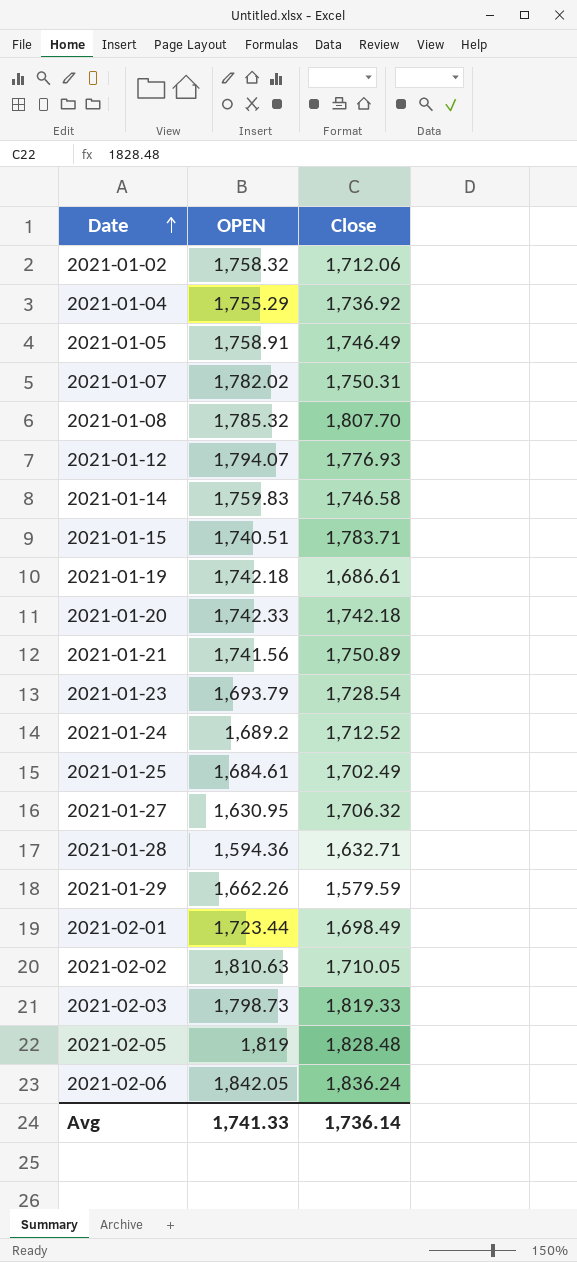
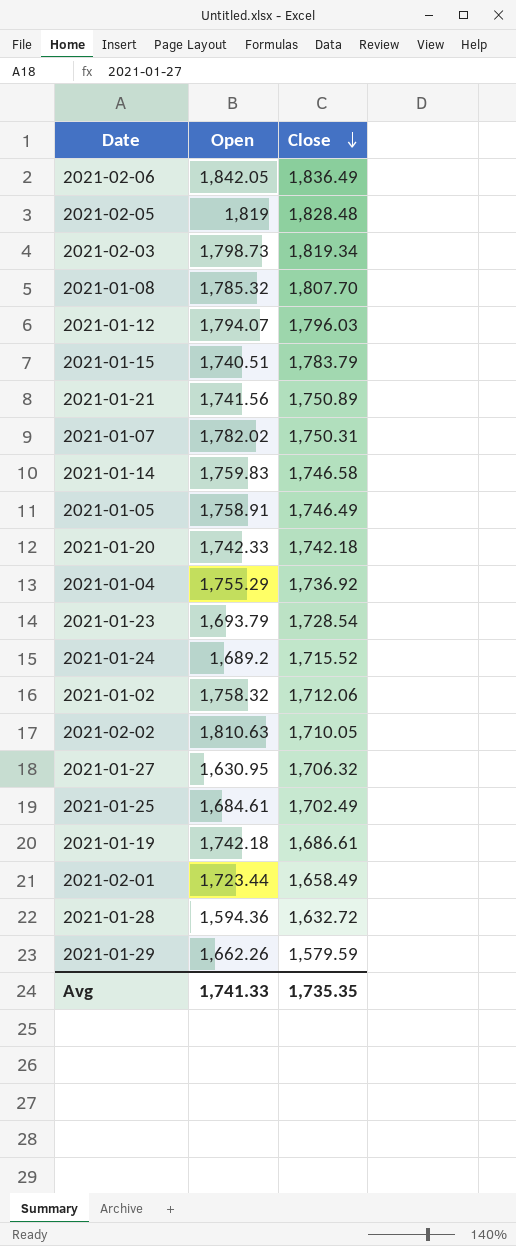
row order: Date ascending -> Close descending
column name: OPEN -> Open
2021-02-06 | Close: 1,836.24 -> 1,836.49
2021-02-03 | Close: 1,819.33 -> 1,819.34
2021-01-12 | Close: 1,776.93 -> 1,796.03
2021-01-15 | Close: 1,783.71 -> 1,783.79
2021-01-24 | Close: 1,712.52 -> 1,715.52
2021-02-01 | Close: 1,698.49 -> 1,658.49
2021-01-28 | Close: 1,632.71 -> 1,632.72
Avg | Close: 1,736.14 -> 1,735.35

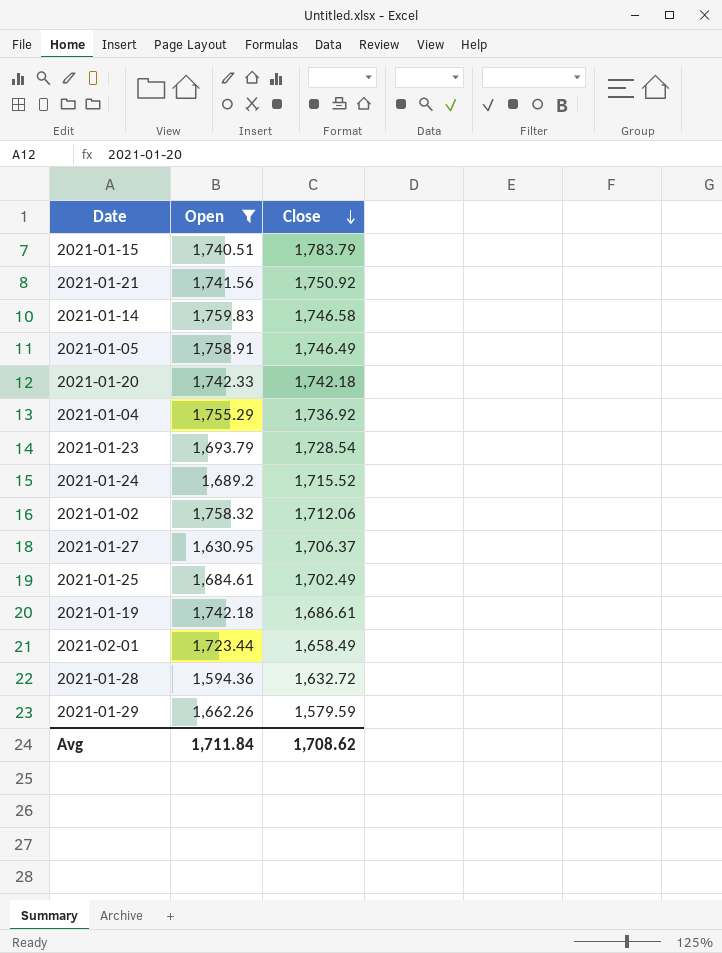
filter: none -> Open <= 1,759.83
2021-01-21 | Close: 1,750.89 -> 1,750.92
2021-01-27 | Close: 1,706.32 -> 1,706.37
Avg | Open: 1,741.33 -> 1,711.84
Avg | Close: 1,735.35 -> 1,708.62

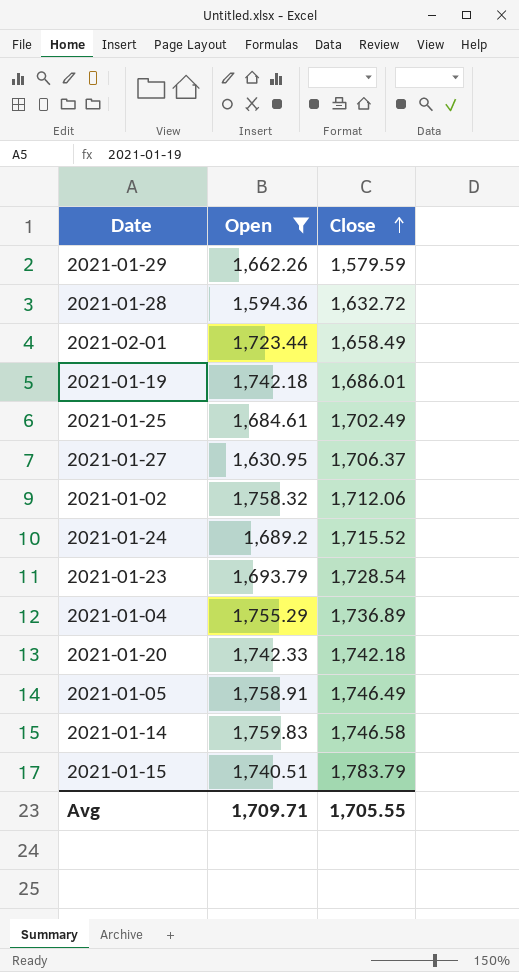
row order: Close descending -> Close ascending
row 2021-01-21: 1,741.56 | 1,750.92 -> none
2021-01-19 | Close: 1,686.61 -> 1,686.01
2021-01-04 | Close: 1,736.92 -> 1,736.89
Avg | Open: 1,711.84 -> 1,709.71
Avg | Close: 1,708.62 -> 1,705.55

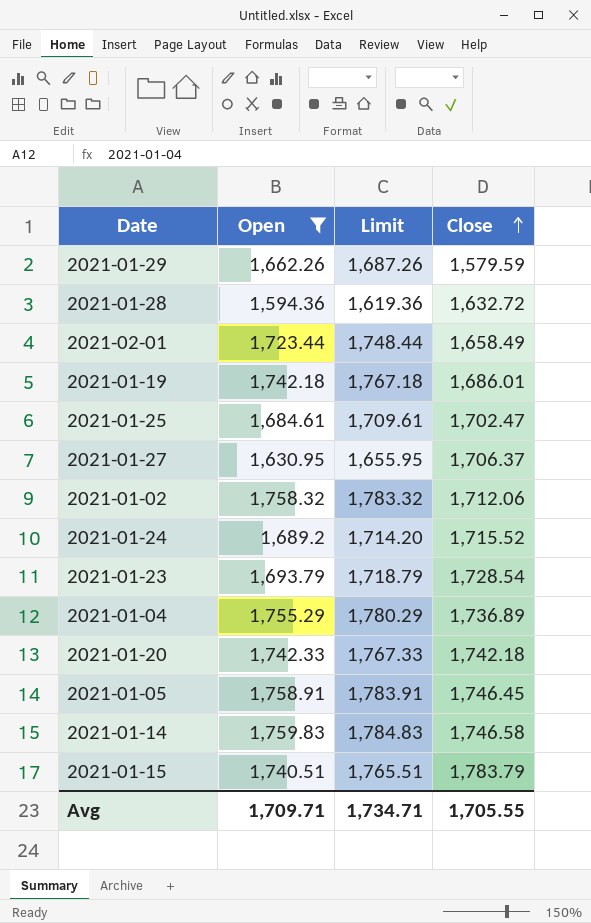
column Limit | formula: none -> [Open] + 25
2021-01-25 | Close: 1,702.49 -> 1,702.47
2021-01-05 | Close: 1,746.49 -> 1,746.45

